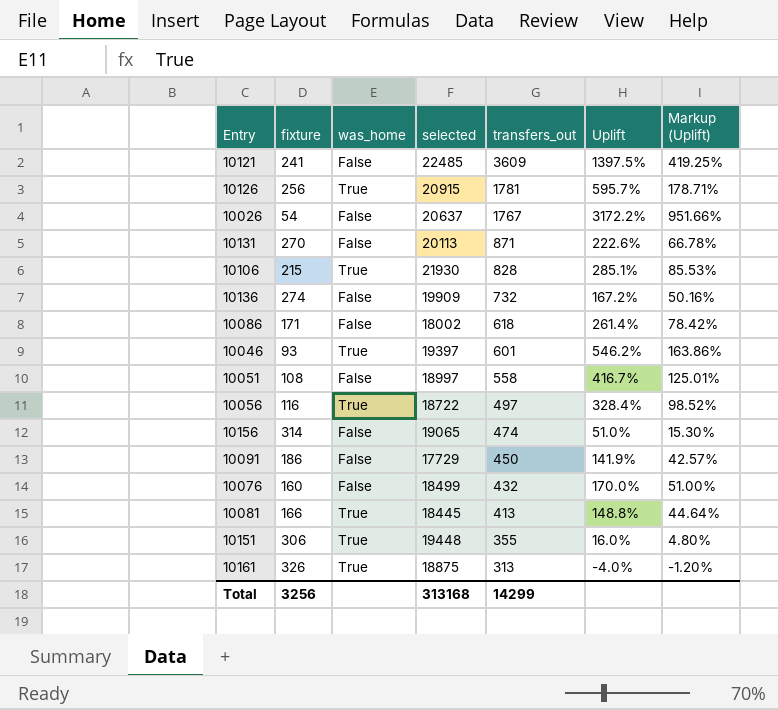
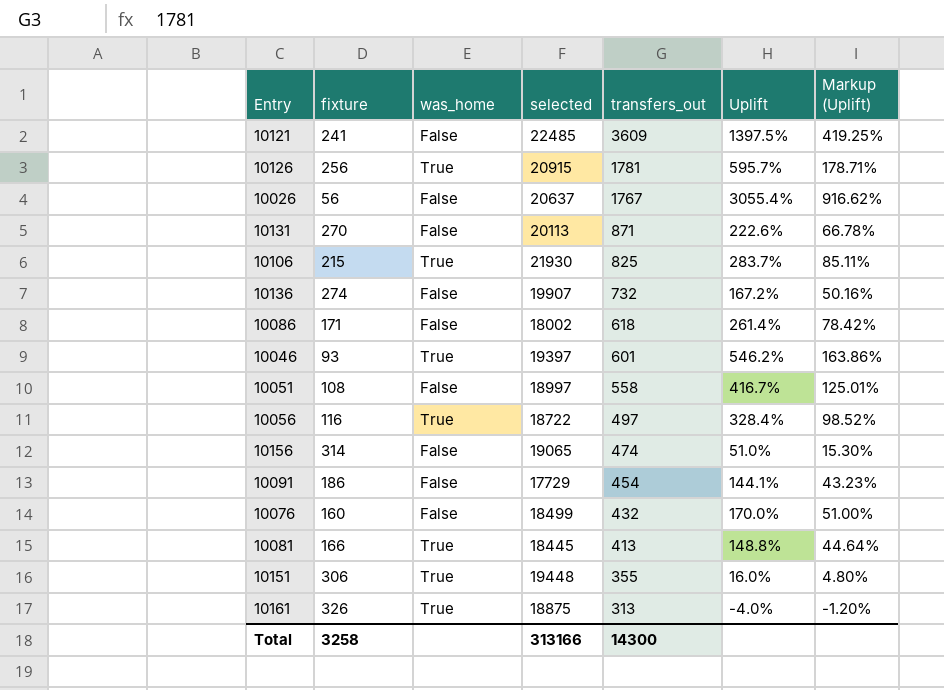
10026 | fixture: 54 -> 56
10026 | Uplift: 3172.2% -> 3055.4%
10026 | Markup (Uplift): 951.66% -> 916.62%
10106 | transfers_out: 828 -> 825
10106 | Uplift: 285.1% -> 283.7%
10106 | Markup (Uplift): 85.53% -> 85.11%
10136 | selected: 19909 -> 19907
10091 | transfers_out: 450 -> 454
10091 | Uplift: 141.9% -> 144.1%
10091 | Markup (Uplift): 42.57% -> 43.23%
Total | fixture: 3256 -> 3258
Total | selected: 313168 -> 313166
Total | transfers_out: 14299 -> 14300

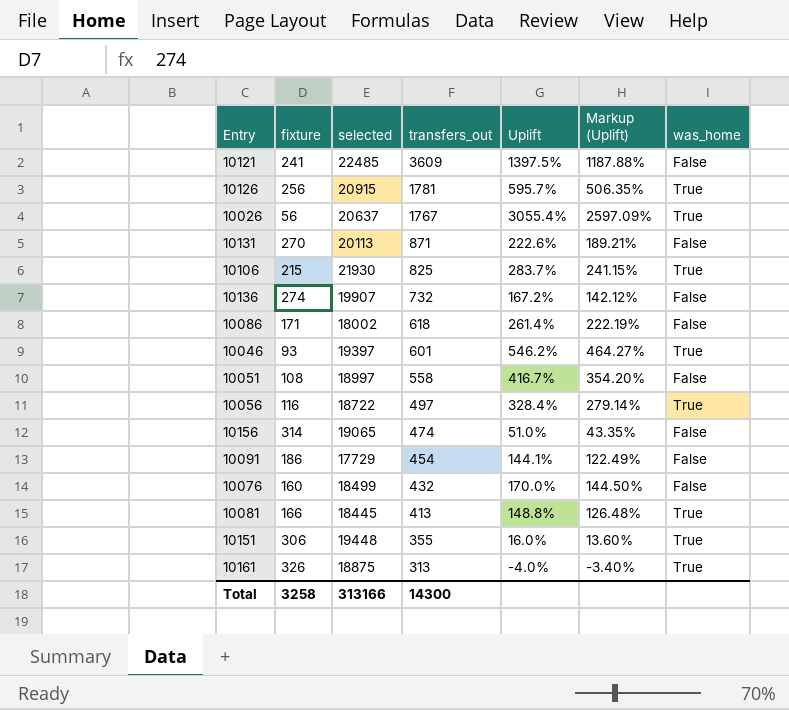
column Markup (Uplift) | formula: [Uplift] * 0.3 -> [Uplift] * 0.85
column was_home | position: 3 -> 7
10026 | was_home: False -> True

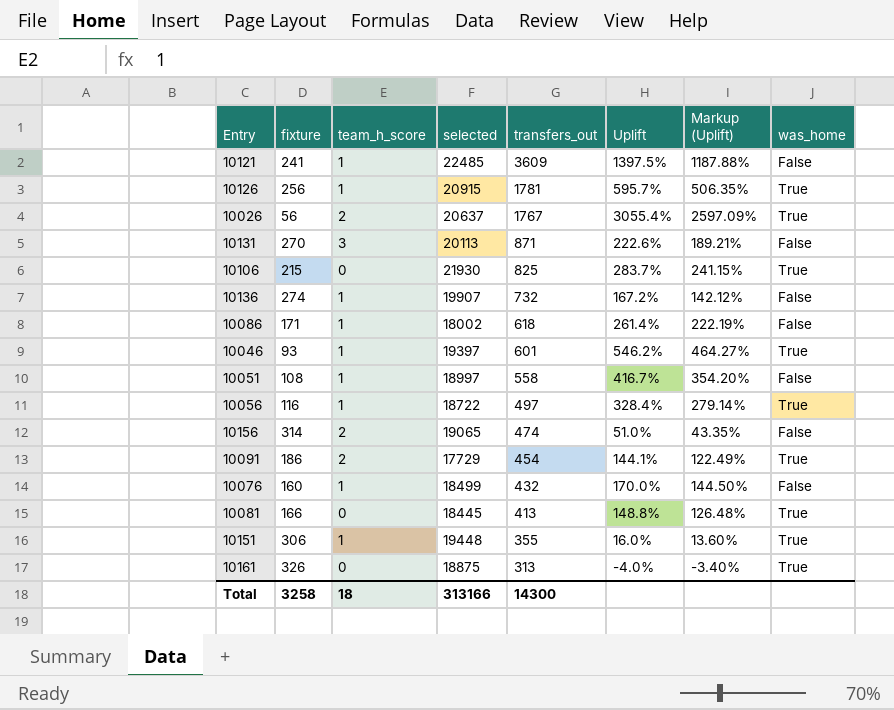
column team_h_score | position: none -> 3
10091 | was_home: False -> True

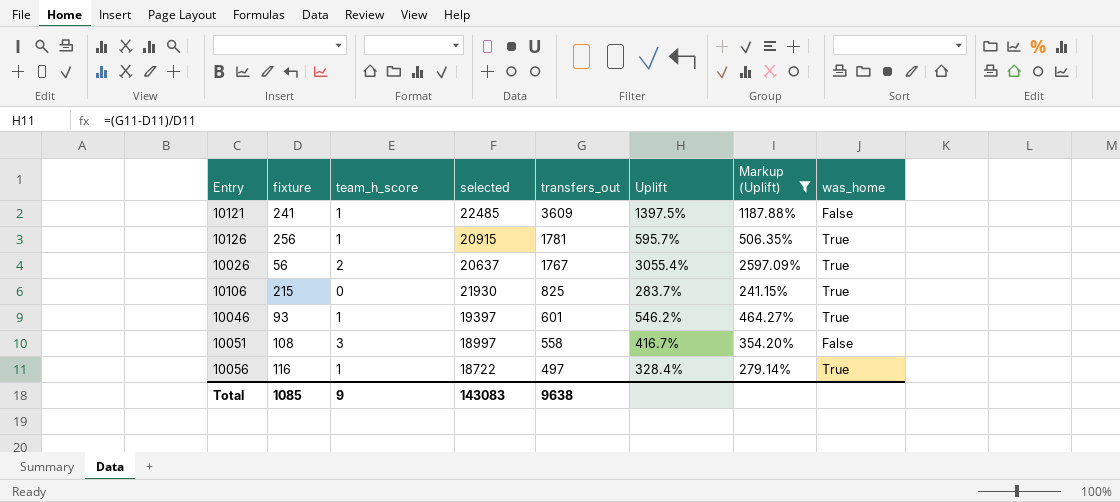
filter: none -> Markup (Uplift) >= 241.15%
10051 | team_h_score: 1 -> 3
Total | fixture: 3258 -> 1085
Total | team_h_score: 18 -> 9
Total | selected: 313166 -> 143083
Total | transfers_out: 14300 -> 9638

